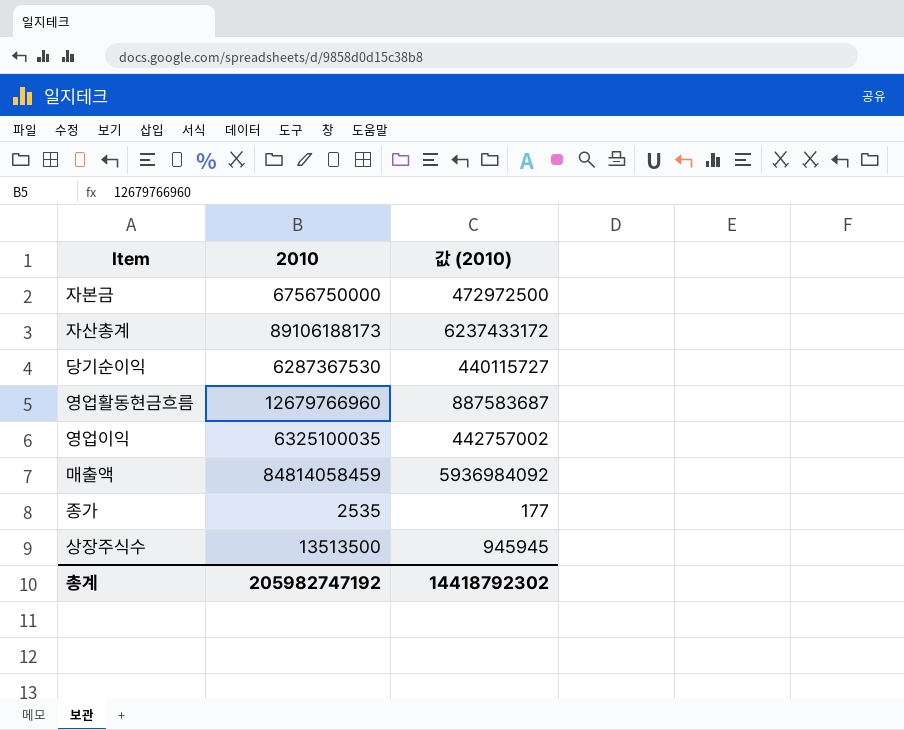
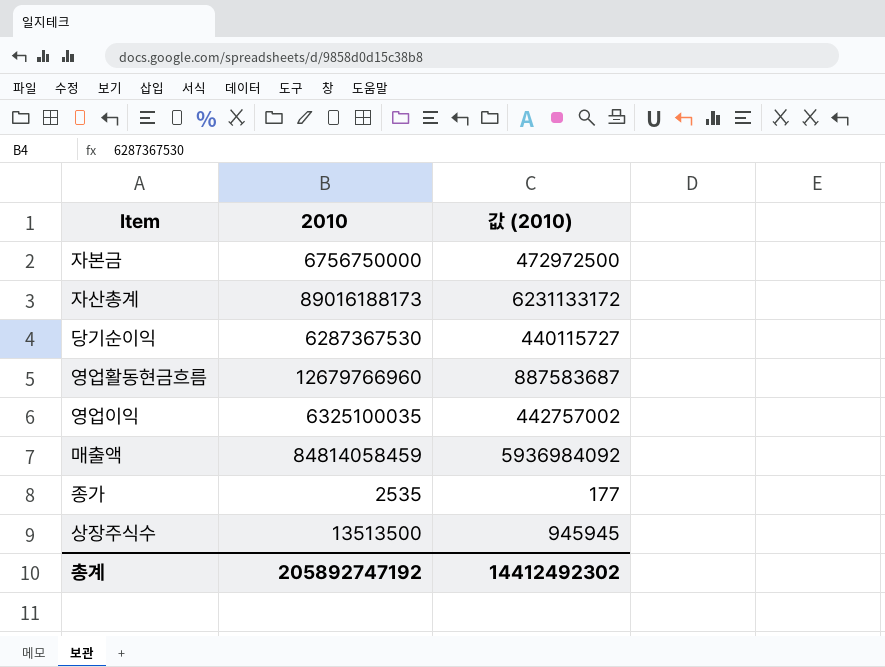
자산총계 | 2010: 89106188173 -> 89016188173
자산총계 | 값 (2010): 6237433172 -> 6231133172
총계 | 2010: 205982747192 -> 205892747192
총계 | 값 (2010): 14418792302 -> 14412492302

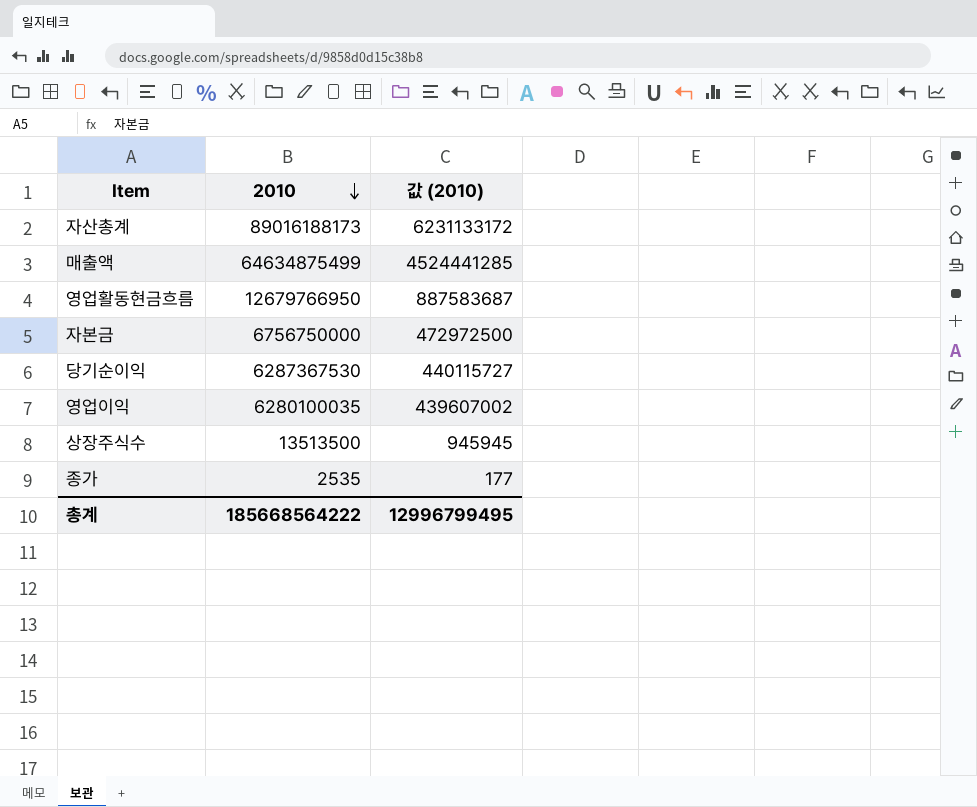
row order: none -> 2010 descending
매출액 | 2010: 84814058459 -> 64634875499
매출액 | 값 (2010): 5936984092 -> 4524441285
영업활동현금흐름 | 2010: 12679766960 -> 12679766950
영업이익 | 2010: 6325100035 -> 6280100035
영업이익 | 값 (2010): 442757002 -> 439607002
총계 | 2010: 205892747192 -> 185668564222
총계 | 값 (2010): 14412492302 -> 12996799495

